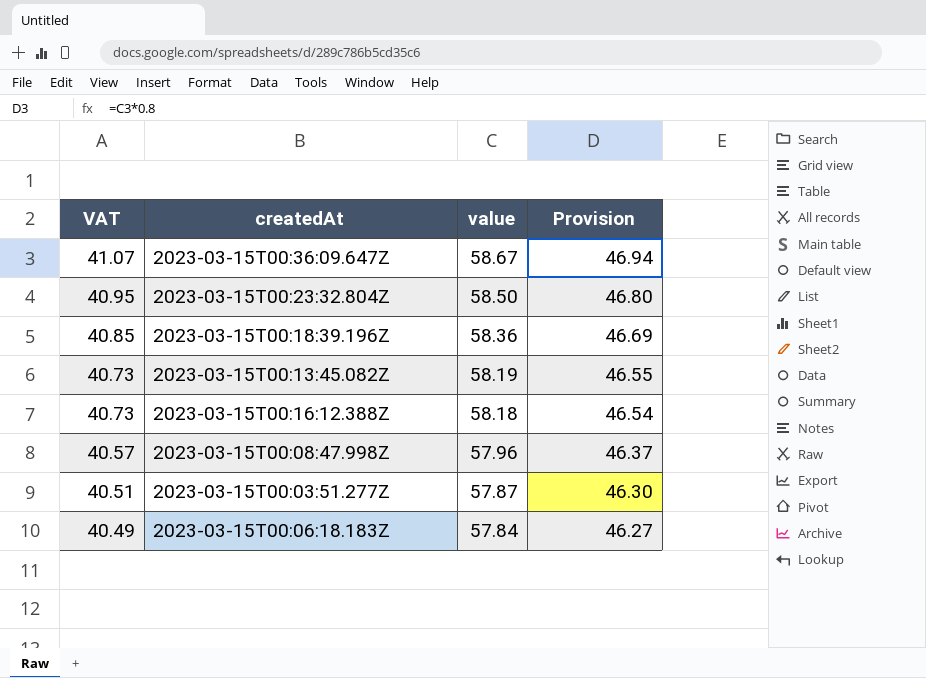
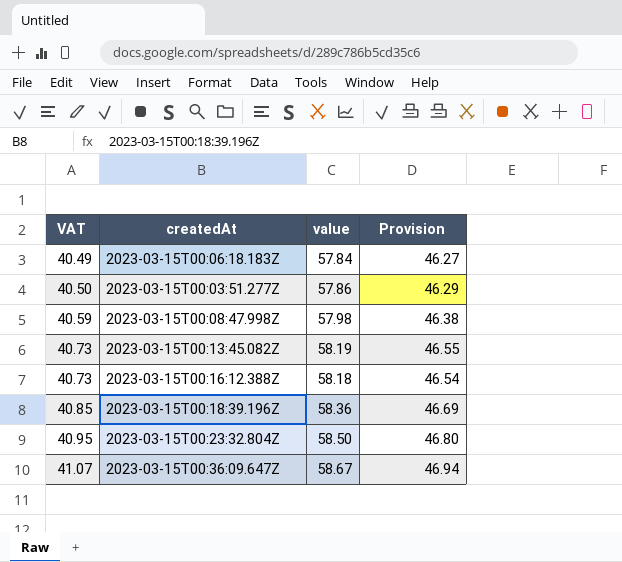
row order: VAT descending -> VAT ascending
2023-03-15T00:03:51.277Z | VAT: 40.51 -> 40.50
2023-03-15T00:03:51.277Z | value: 57.87 -> 57.86
2023-03-15T00:03:51.277Z | Provision: 46.30 -> 46.29
2023-03-15T00:08:47.998Z | VAT: 40.57 -> 40.59
2023-03-15T00:08:47.998Z | value: 57.96 -> 57.98
2023-03-15T00:08:47.998Z | Provision: 46.37 -> 46.38

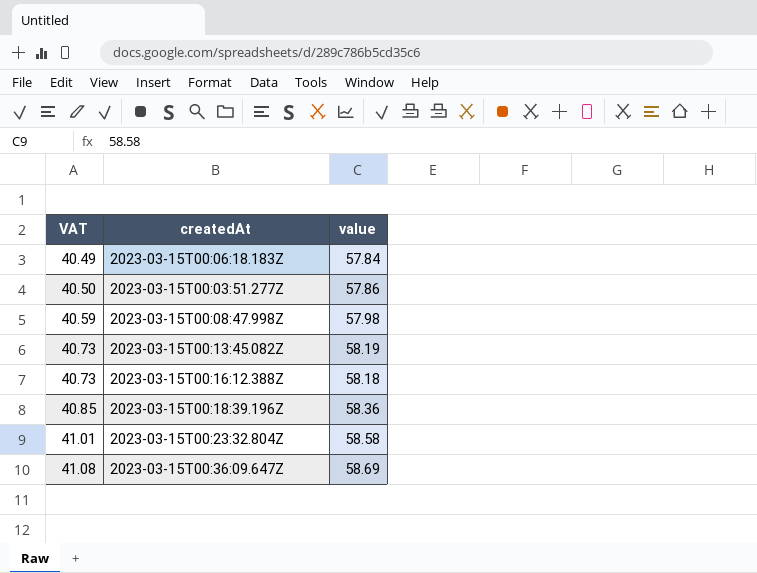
column Provision | formula: [value] * 0.8 -> none
2023-03-15T00:23:32.804Z | VAT: 40.95 -> 41.01
2023-03-15T00:23:32.804Z | value: 58.50 -> 58.58
2023-03-15T00:36:09.647Z | VAT: 41.07 -> 41.08
2023-03-15T00:36:09.647Z | value: 58.67 -> 58.69

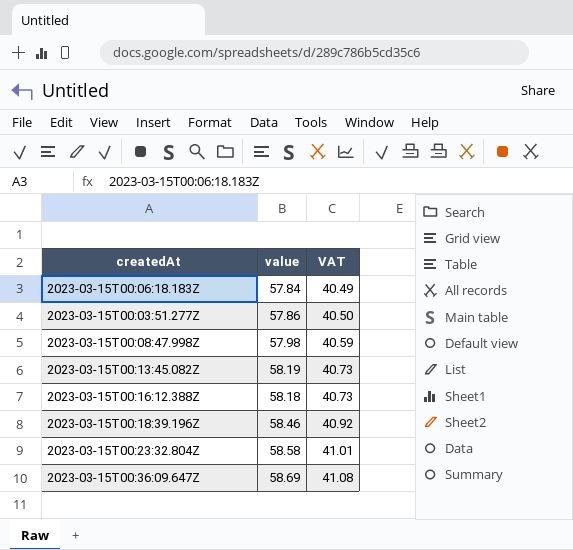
column VAT | position: 1 -> 3
2023-03-15T00:18:39.196Z | value: 58.36 -> 58.46
2023-03-15T00:18:39.196Z | VAT: 40.85 -> 40.92

